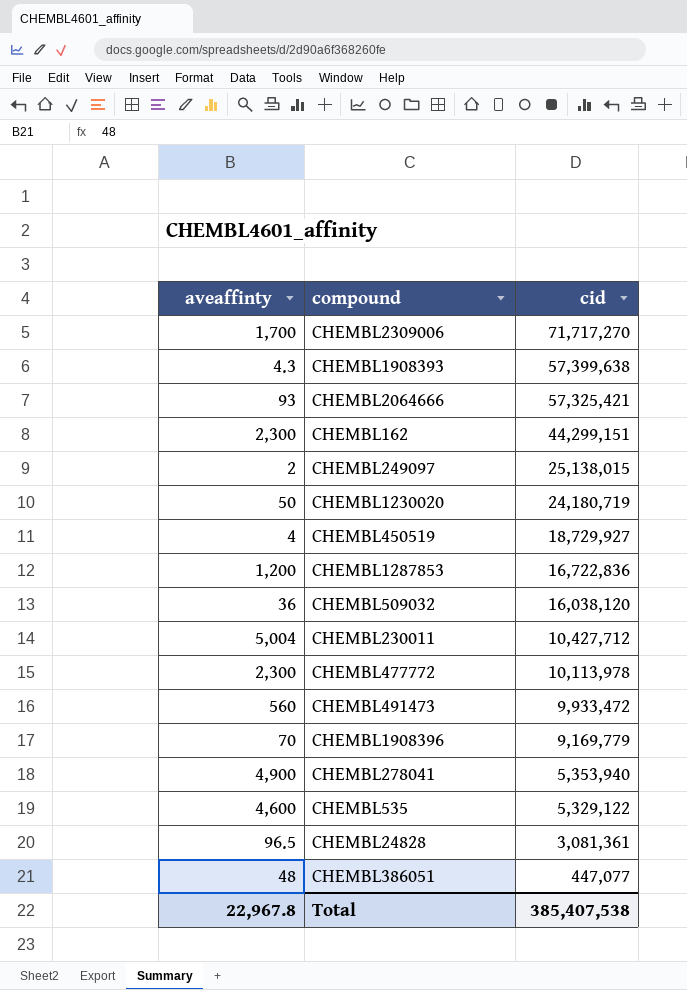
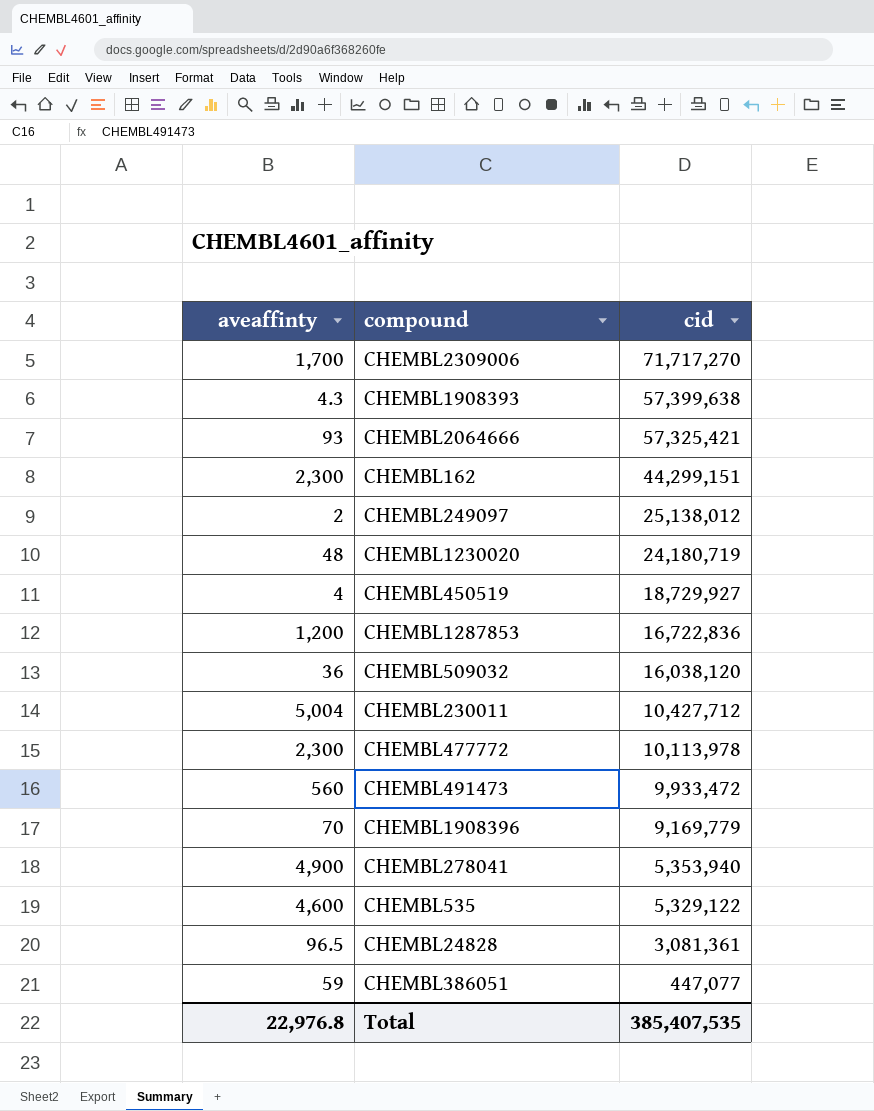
CHEMBL249097 | cid: 25,138,015 -> 25,138,012
CHEMBL1230020 | aveaffinty: 50 -> 48
CHEMBL386051 | aveaffinty: 48 -> 59
Total | aveaffinty: 22,967.8 -> 22,976.8
Total | cid: 385,407,538 -> 385,407,535

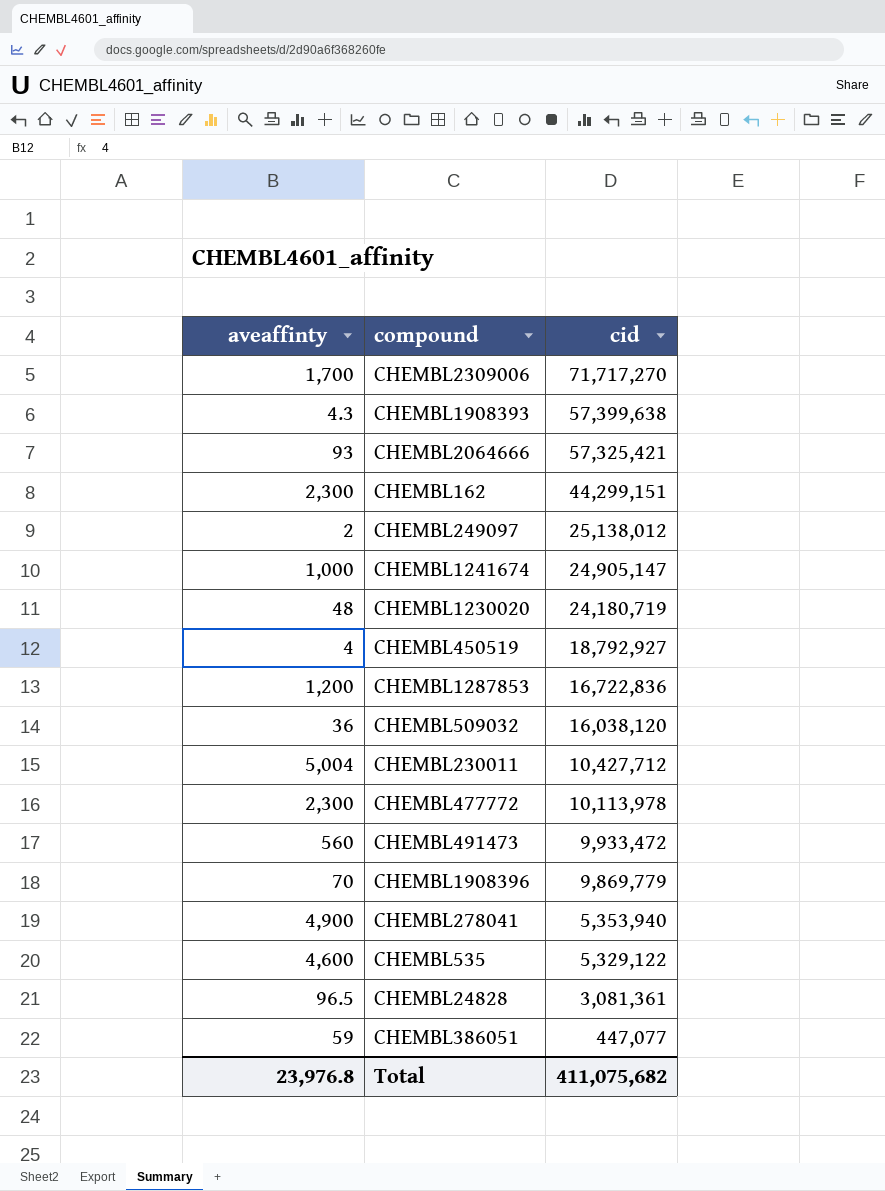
row CHEMBL1241674: none -> 1,000 | 24,905,147
CHEMBL450519 | cid: 18,729,927 -> 18,792,927
CHEMBL1908396 | cid: 9,169,779 -> 9,869,779
Total | aveaffinty: 22,976.8 -> 23,976.8
Total | cid: 385,407,535 -> 411,075,682

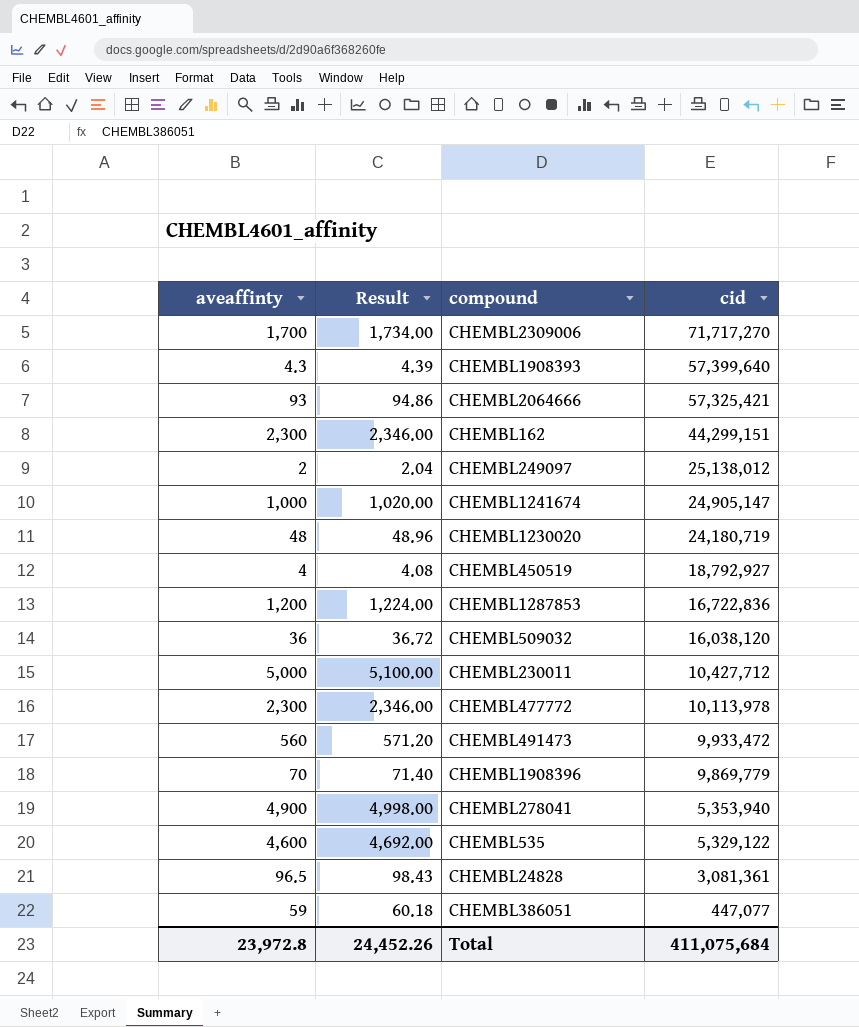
column Result | formula: none -> [aveaffinty] * 1.02
CHEMBL1908393 | cid: 57,399,638 -> 57,399,640
CHEMBL230011 | aveaffinty: 5,004 -> 5,000
Total | aveaffinty: 23,976.8 -> 23,972.8
Total | cid: 411,075,682 -> 411,075,684

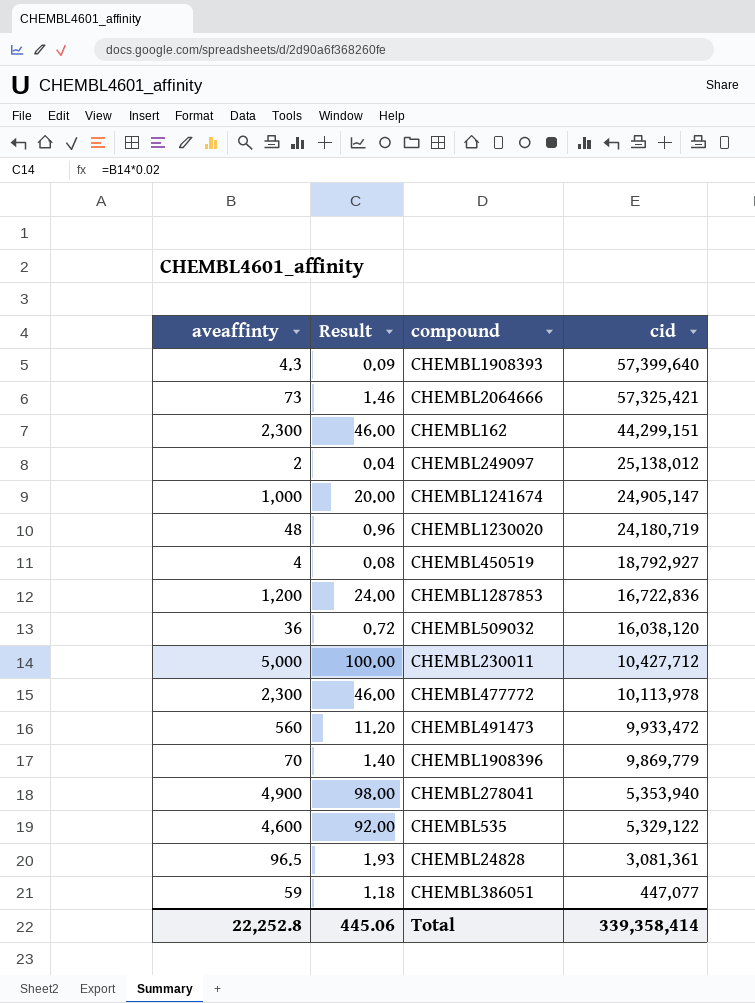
column Result | formula: [aveaffinty] * 1.02 -> [aveaffinty] * 0.02
row CHEMBL2309006: 1,700 | 1,734.00 | 71,717,270 -> none
CHEMBL2064666 | aveaffinty: 93 -> 73
Total | aveaffinty: 23,972.8 -> 22,252.8
Total | Result: 24,452.26 -> 445.06
Total | cid: 411,075,684 -> 339,358,414

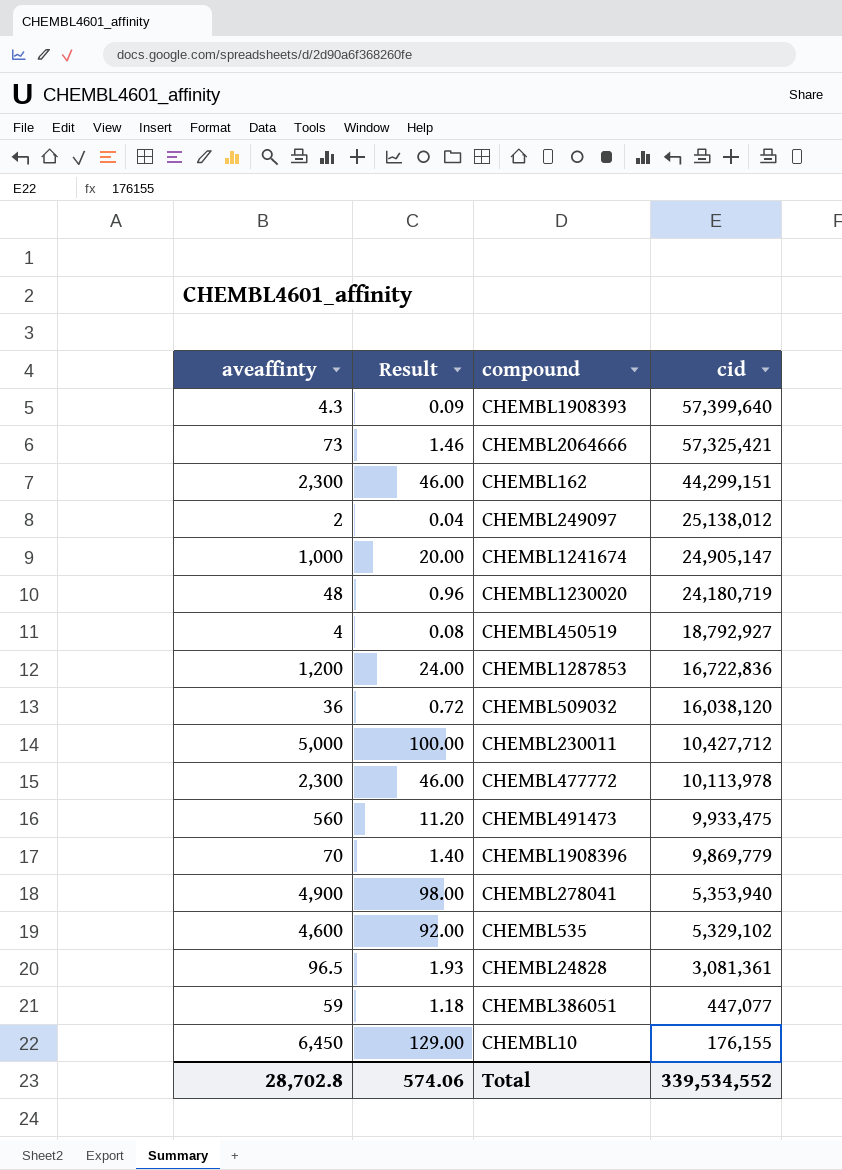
CHEMBL491473 | cid: 9,933,472 -> 9,933,475
CHEMBL535 | cid: 5,329,122 -> 5,329,102
row CHEMBL10: none -> 6,450 | 129.00 | 176,155
Total | aveaffinty: 22,252.8 -> 28,702.8
Total | Result: 445.06 -> 574.06
Total | cid: 339,358,414 -> 339,534,552

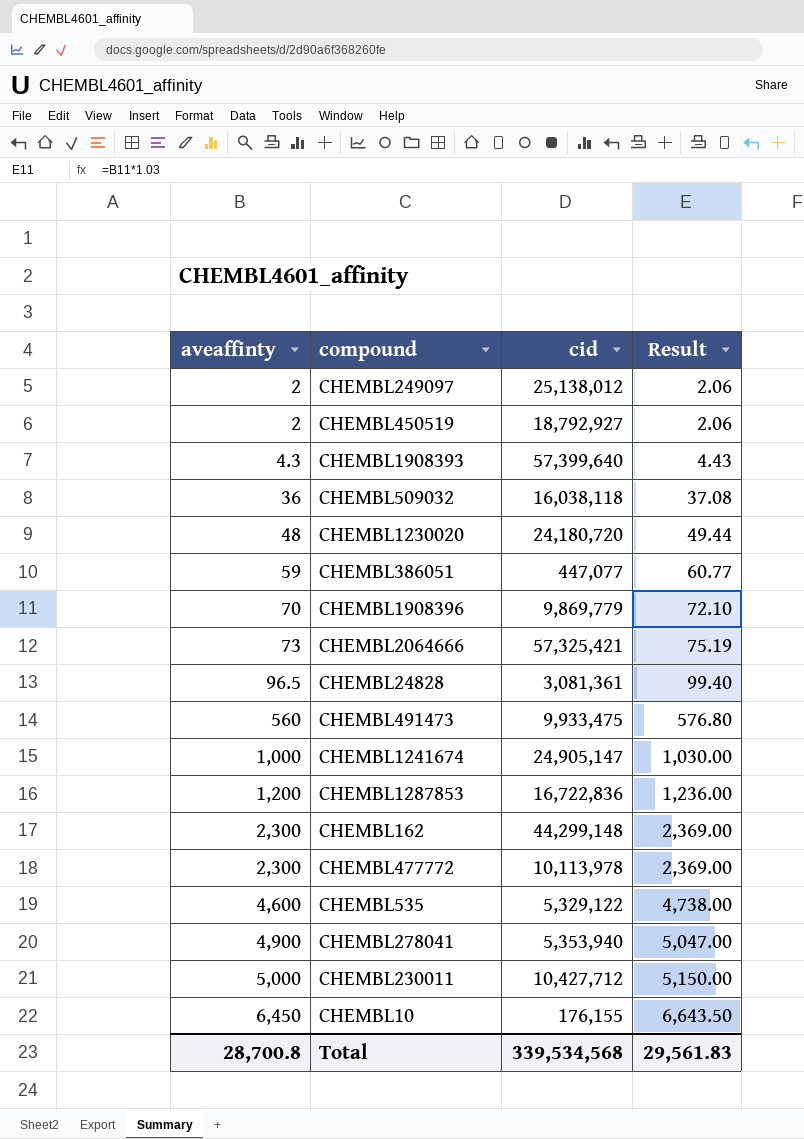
row order: cid descending -> aveaffinty ascending
column Result | formula: [aveaffinty] * 0.02 -> [aveaffinty] * 1.03
column Result | position: 2 -> 4
CHEMBL450519 | aveaffinty: 4 -> 2
CHEMBL509032 | cid: 16,038,120 -> 16,038,118
CHEMBL1230020 | cid: 24,180,719 -> 24,180,720
CHEMBL162 | cid: 44,299,151 -> 44,299,148
CHEMBL535 | cid: 5,329,102 -> 5,329,122
Total | aveaffinty: 28,702.8 -> 28,700.8
Total | cid: 339,534,552 -> 339,534,568
Total | Result: 574.06 -> 29,561.83

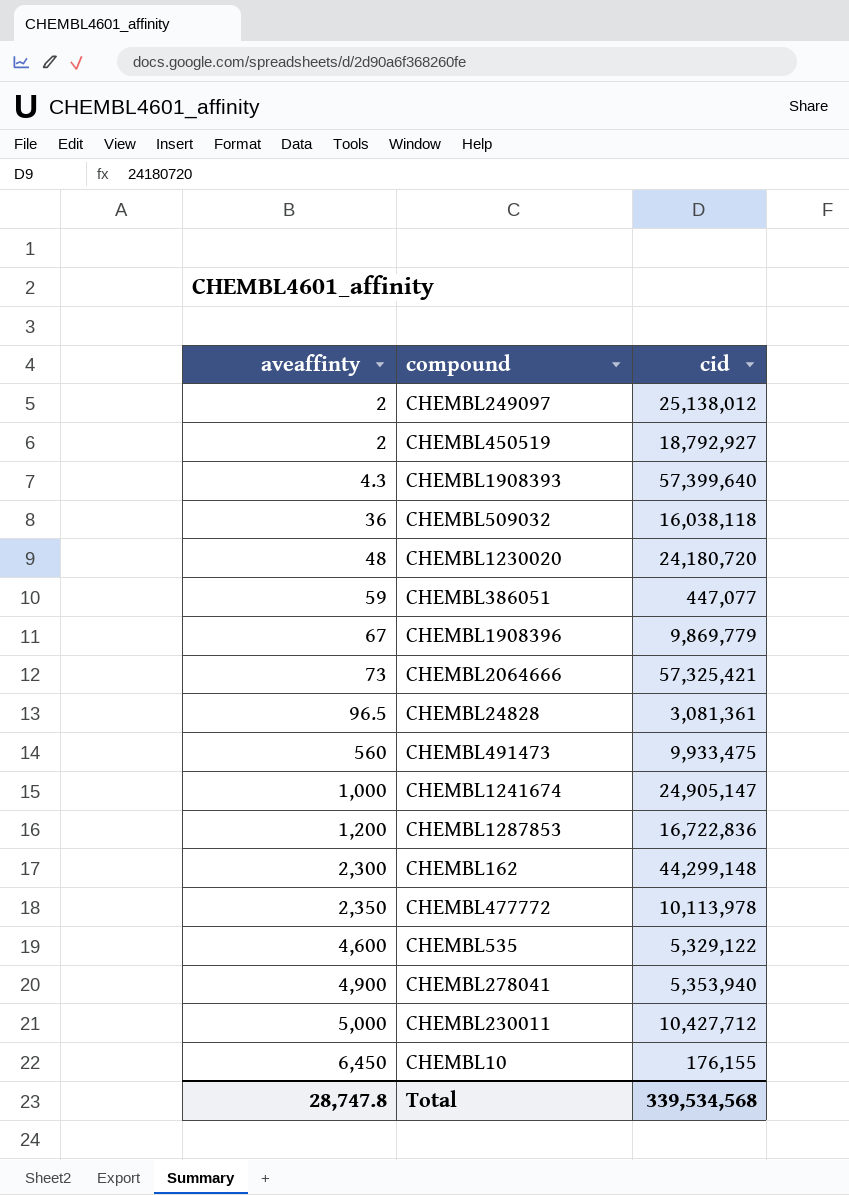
column Result | formula: [aveaffinty] * 1.03 -> none
CHEMBL1908396 | aveaffinty: 70 -> 67
CHEMBL477772 | aveaffinty: 2,300 -> 2,350
Total | aveaffinty: 28,700.8 -> 28,747.8

